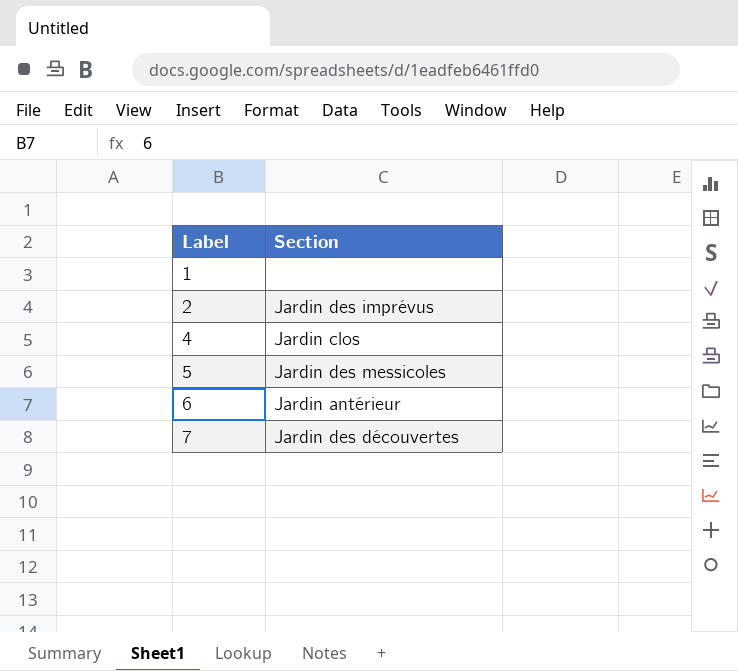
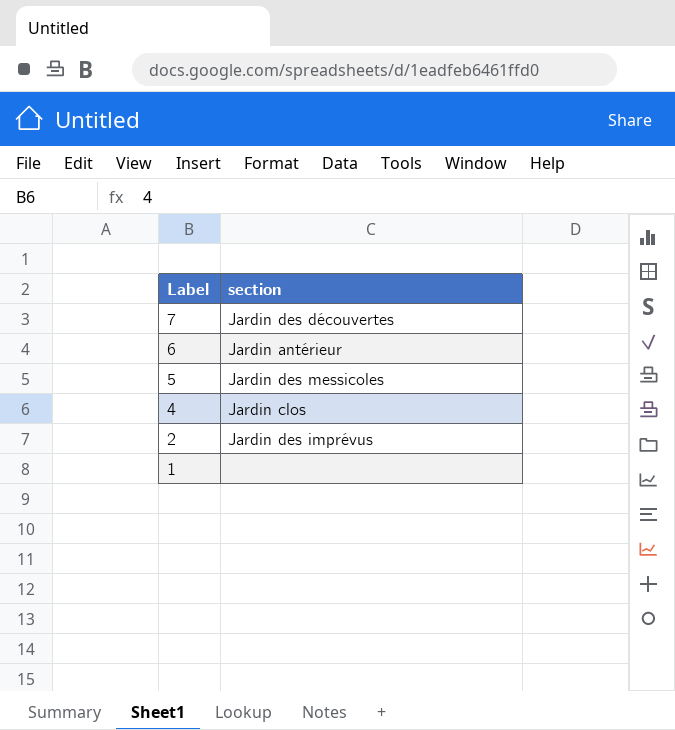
row order: Label ascending -> Label descending
column name: Section -> section

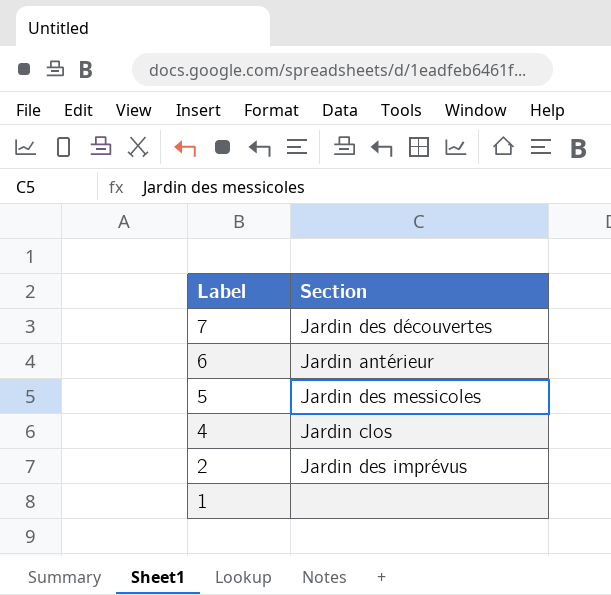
column name: section -> Section

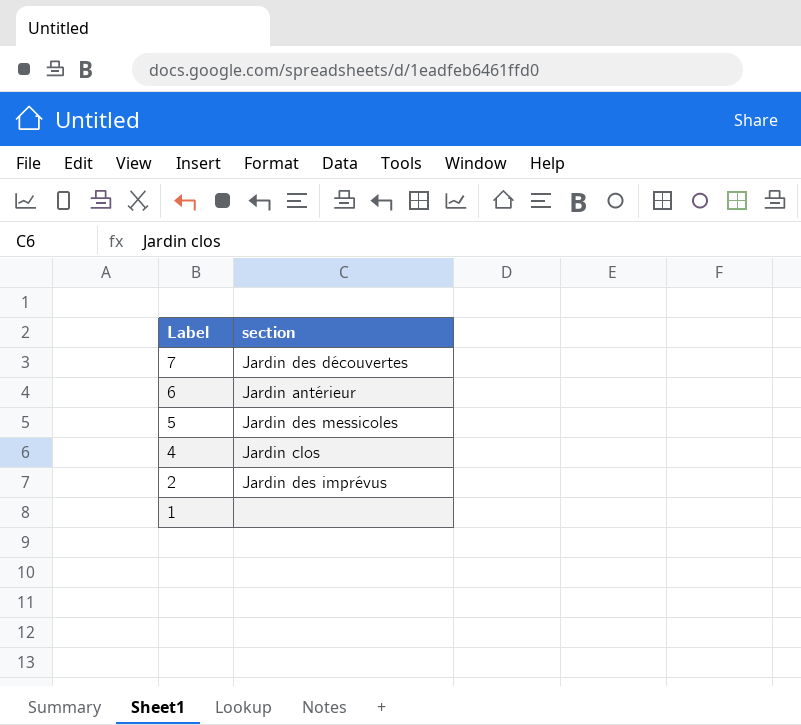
column name: Section -> section

